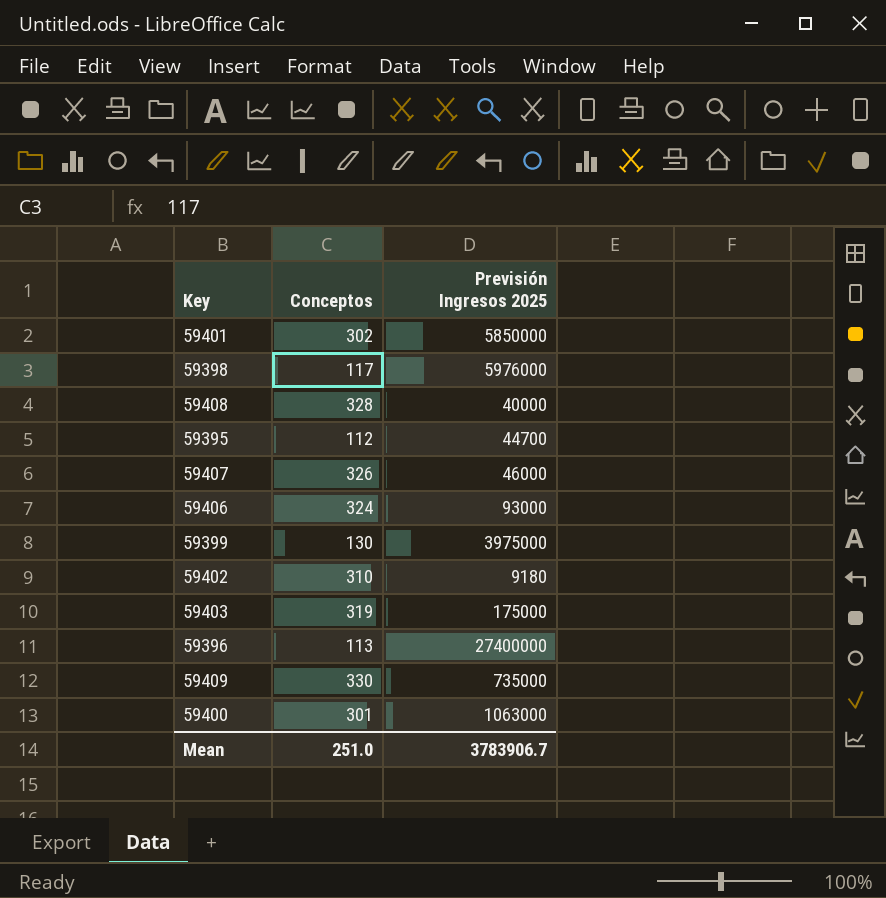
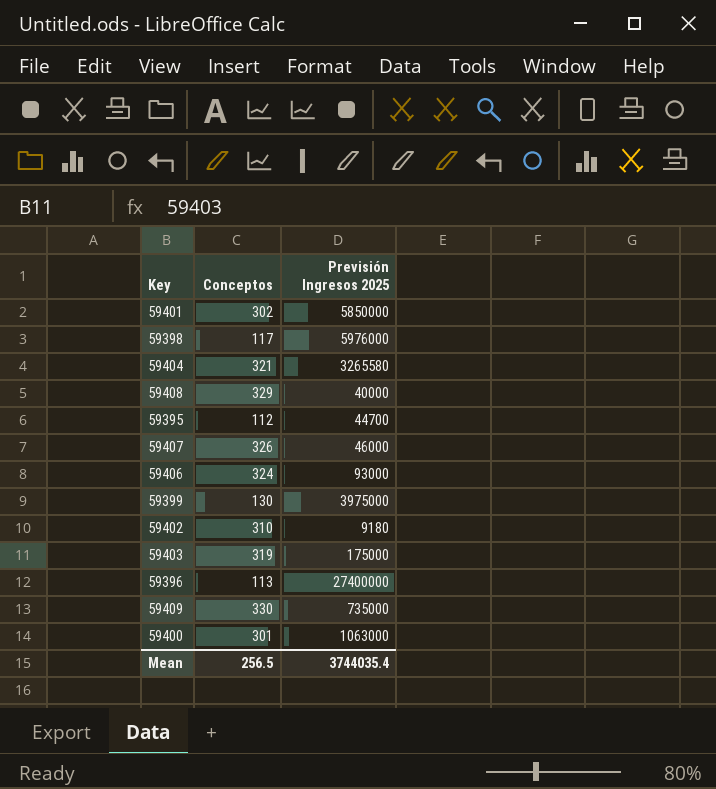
row 59404: none -> 321 | 3265580
59408 | Conceptos: 328 -> 329
Mean | Conceptos: 251.0 -> 256.5
Mean | Previsión Ingresos 2025: 3783906.7 -> 3744035.4

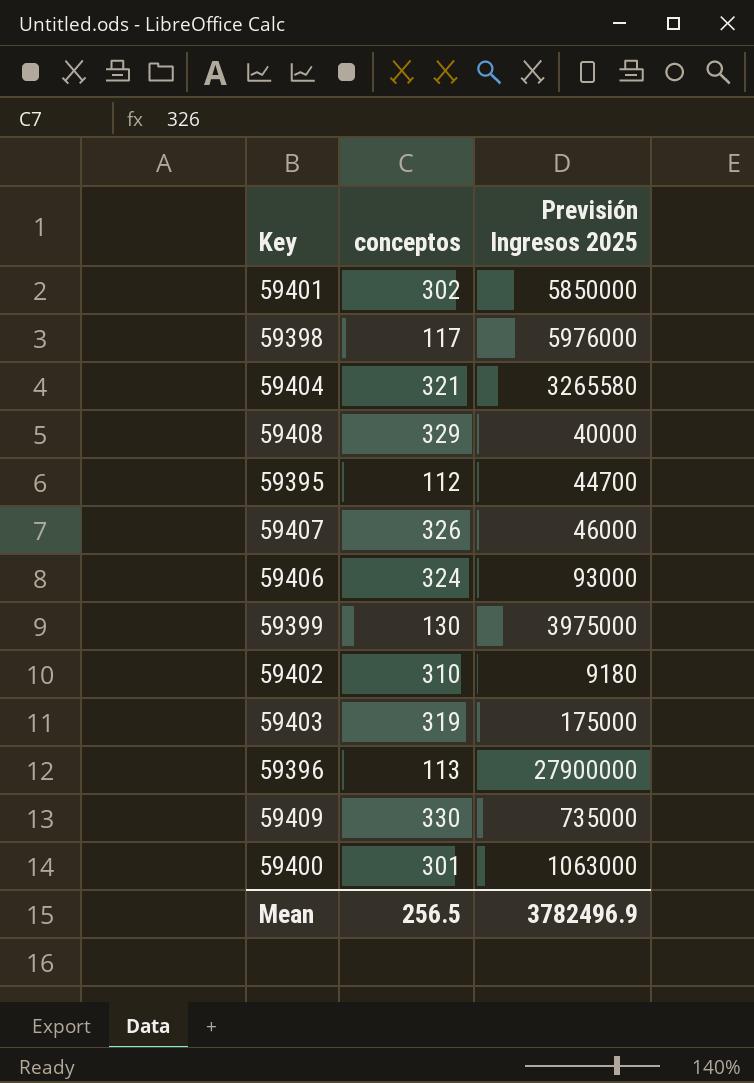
column name: Conceptos -> conceptos
59396 | Previsión Ingresos 2025: 27400000 -> 27900000
Mean | Previsión Ingresos 2025: 3744035.4 -> 3782496.9

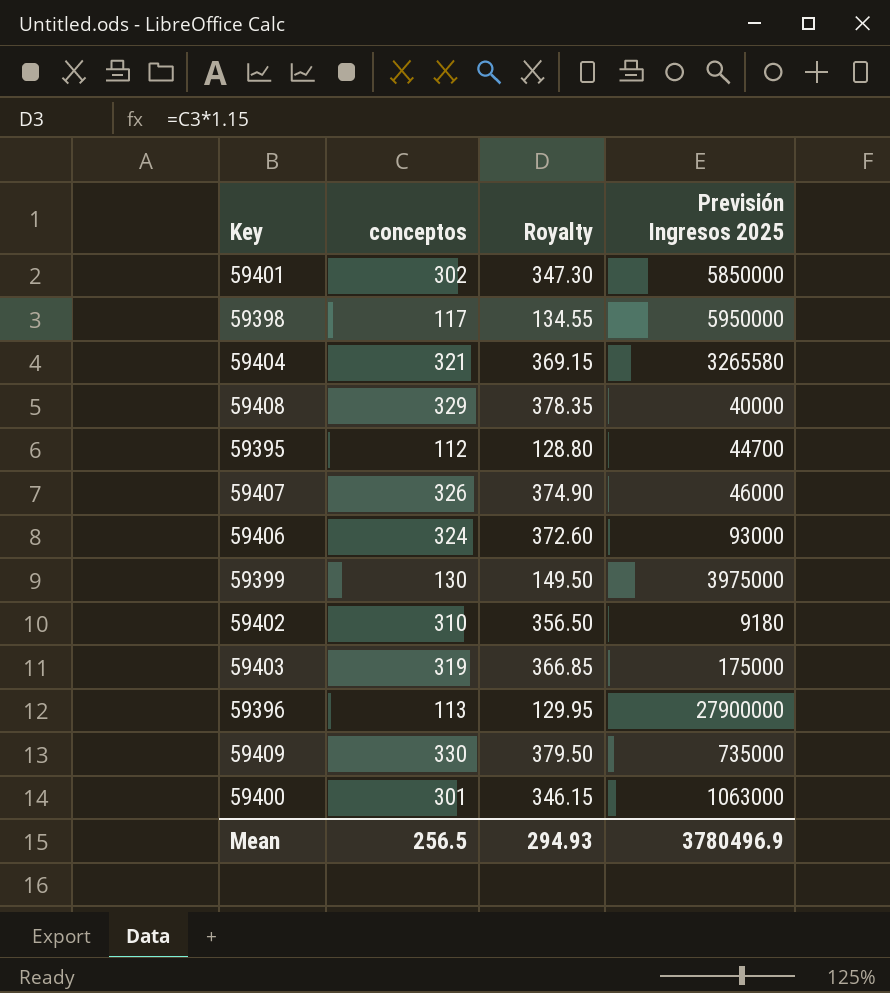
column Royalty | formula: none -> [conceptos] * 1.15
59398 | Previsión Ingresos 2025: 5976000 -> 5950000
Mean | Previsión Ingresos 2025: 3782496.9 -> 3780496.9

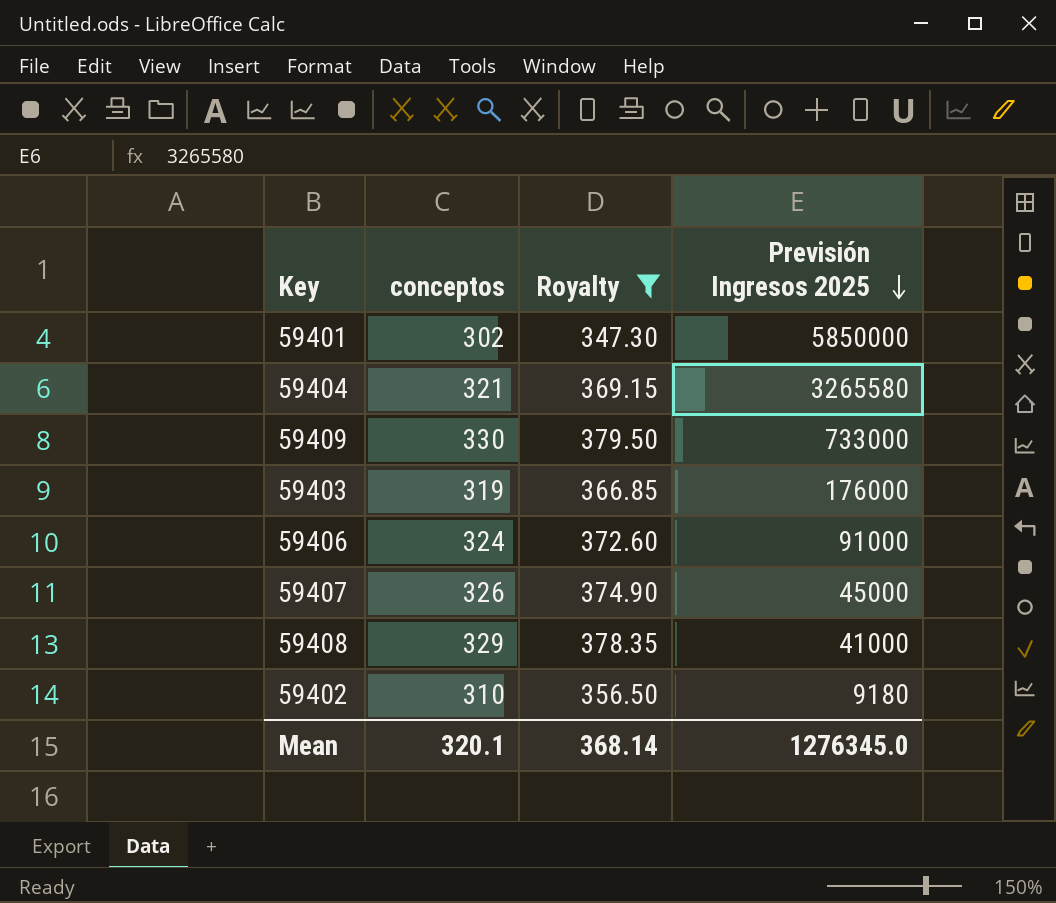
filter: none -> Royalty >= 347.30
row order: none -> Previsión Ingresos 2025 descending
59409 | Previsión Ingresos 2025: 735000 -> 733000
59403 | Previsión Ingresos 2025: 175000 -> 176000
59406 | Previsión Ingresos 2025: 93000 -> 91000
59407 | Previsión Ingresos 2025: 46000 -> 45000
59408 | Previsión Ingresos 2025: 40000 -> 41000
Mean | conceptos: 256.5 -> 320.1
Mean | Royalty: 294.93 -> 368.14
Mean | Previsión Ingresos 2025: 3780496.9 -> 1276345.0

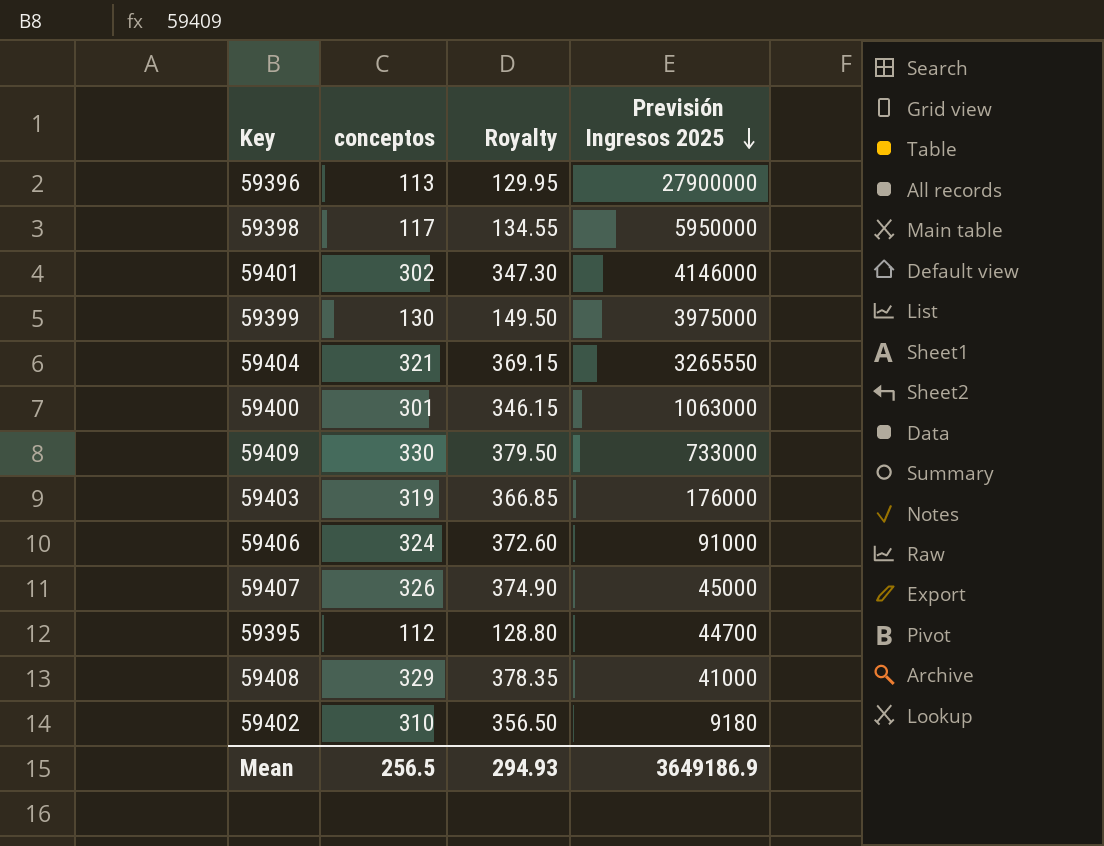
filter: Royalty >= 347.30 -> none
59401 | Previsión Ingresos 2025: 5850000 -> 4146000
59404 | Previsión Ingresos 2025: 3265580 -> 3265550
Mean | conceptos: 320.1 -> 256.5
Mean | Royalty: 368.14 -> 294.93
Mean | Previsión Ingresos 2025: 1276345.0 -> 3649186.9

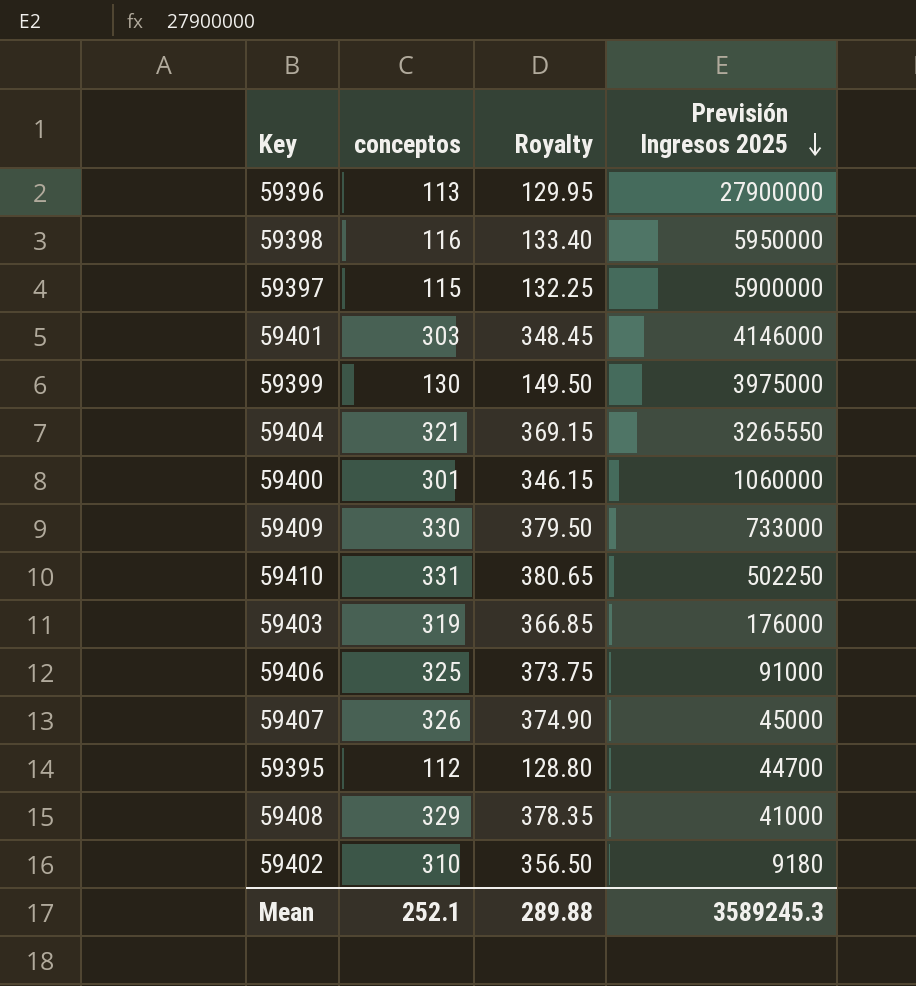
59398 | conceptos: 117 -> 116
59398 | Royalty: 134.55 -> 133.40
row 59397: none -> 115 | 132.25 | 5900000
59401 | conceptos: 302 -> 303
59401 | Royalty: 347.30 -> 348.45
59400 | Previsión Ingresos 2025: 1063000 -> 1060000
row 59410: none -> 331 | 380.65 | 502250
59406 | conceptos: 324 -> 325
59406 | Royalty: 372.60 -> 373.75
Mean | conceptos: 256.5 -> 252.1
Mean | Royalty: 294.93 -> 289.88
Mean | Previsión Ingresos 2025: 3649186.9 -> 3589245.3

